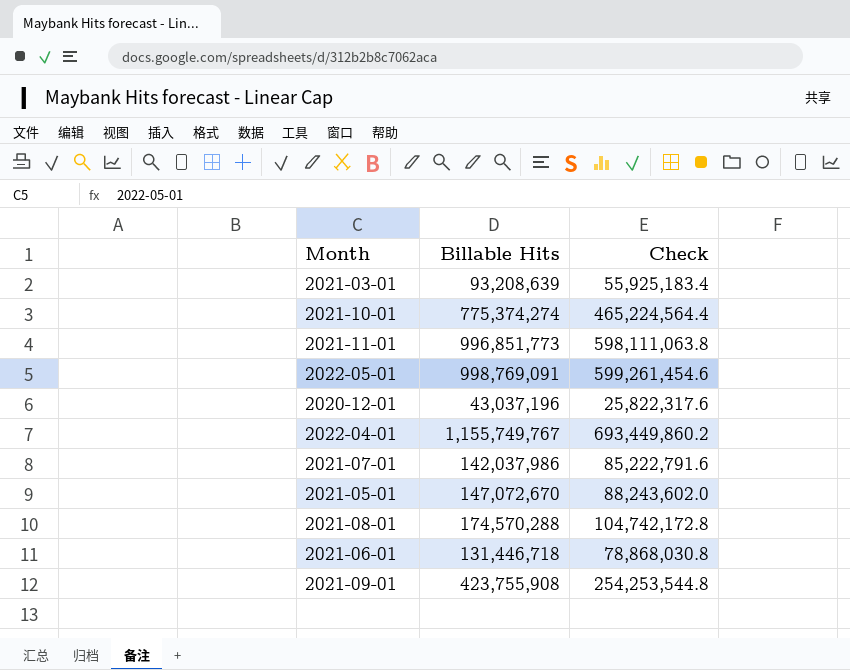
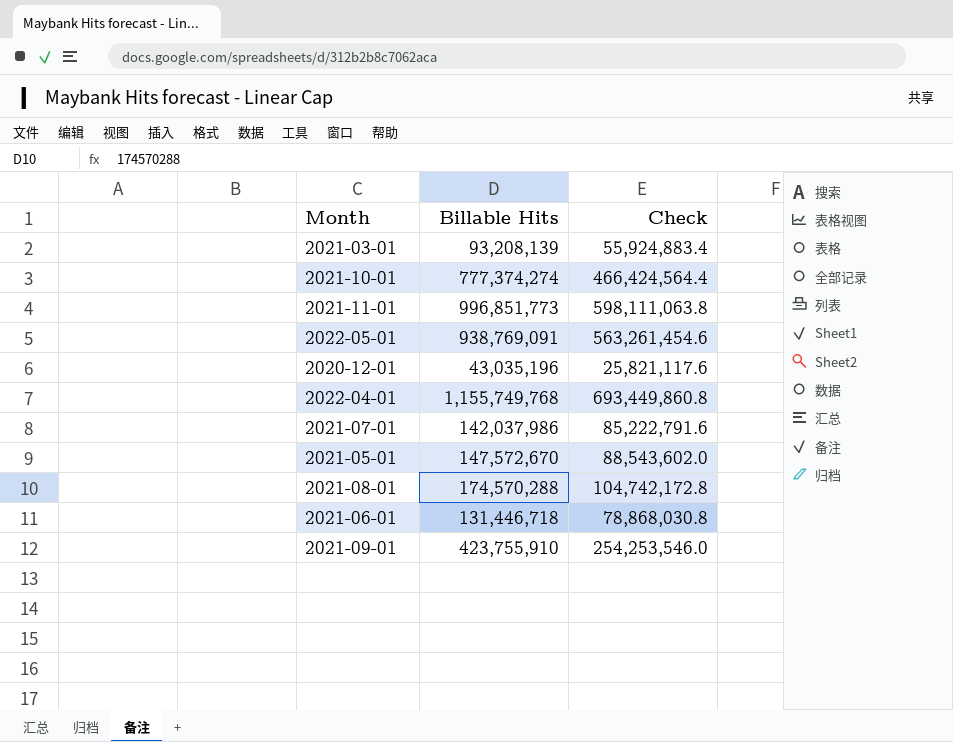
2021-03-01 | Billable Hits: 93,208,639 -> 93,208,139
2021-03-01 | Check: 55,925,183.4 -> 55,924,883.4
2021-10-01 | Billable Hits: 775,374,274 -> 777,374,274
2021-10-01 | Check: 465,224,564.4 -> 466,424,564.4
2022-05-01 | Billable Hits: 998,769,091 -> 938,769,091
2022-05-01 | Check: 599,261,454.6 -> 563,261,454.6
2020-12-01 | Billable Hits: 43,037,196 -> 43,035,196
2020-12-01 | Check: 25,822,317.6 -> 25,821,117.6
2022-04-01 | Billable Hits: 1,155,749,767 -> 1,155,749,768
2022-04-01 | Check: 693,449,860.2 -> 693,449,860.8
2021-05-01 | Billable Hits: 147,072,670 -> 147,572,670
2021-05-01 | Check: 88,243,602.0 -> 88,543,602.0
2021-09-01 | Billable Hits: 423,755,908 -> 423,755,910
2021-09-01 | Check: 254,253,544.8 -> 254,253,546.0

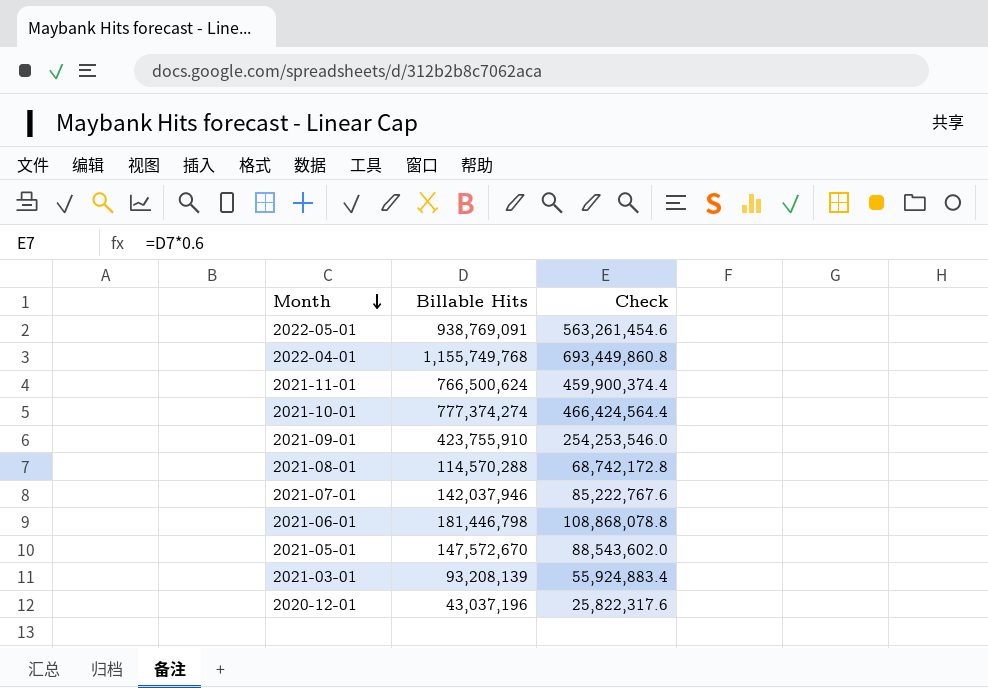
row order: none -> Month descending
2021-11-01 | Billable Hits: 996,851,773 -> 766,500,624
2021-11-01 | Check: 598,111,063.8 -> 459,900,374.4
2021-08-01 | Billable Hits: 174,570,288 -> 114,570,288
2021-08-01 | Check: 104,742,172.8 -> 68,742,172.8
2021-07-01 | Billable Hits: 142,037,986 -> 142,037,946
2021-07-01 | Check: 85,222,791.6 -> 85,222,767.6
2021-06-01 | Billable Hits: 131,446,718 -> 181,446,798
2021-06-01 | Check: 78,868,030.8 -> 108,868,078.8
2020-12-01 | Billable Hits: 43,035,196 -> 43,037,196
2020-12-01 | Check: 25,821,117.6 -> 25,822,317.6

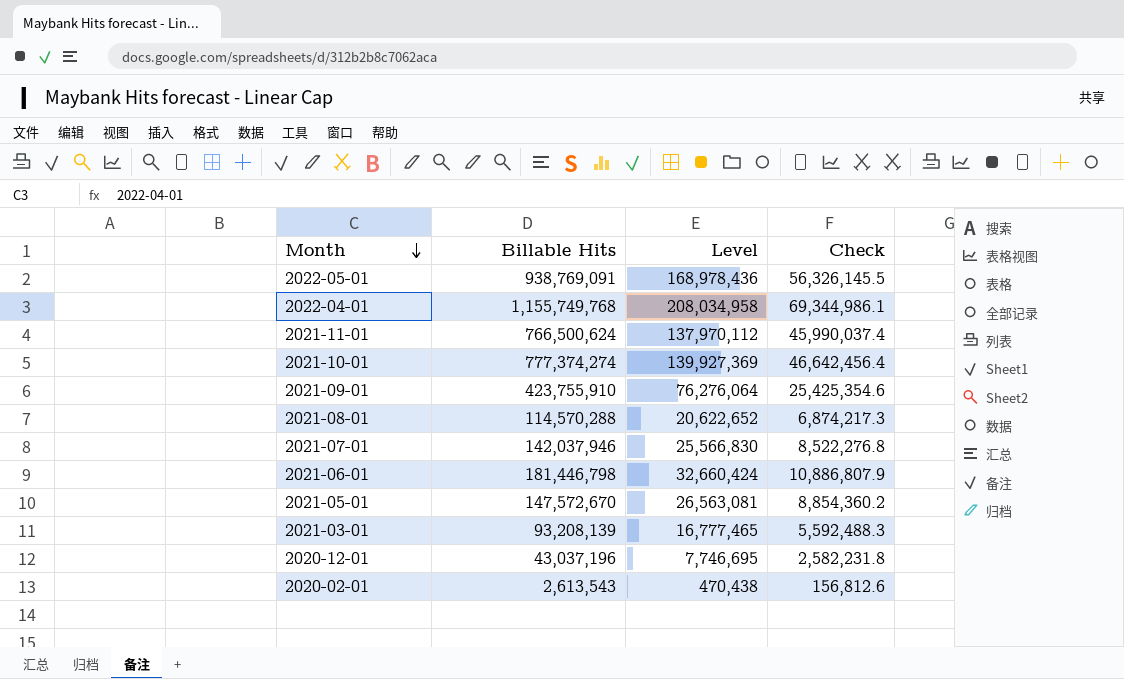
column Level | formula: none -> [Billable Hits] * 0.18
column Check | formula: [Billable Hits] * 0.6 -> [Billable Hits] * 0.06
row 2020-02-01: none -> 2,613,543 | 470,438 | 156,812.6

